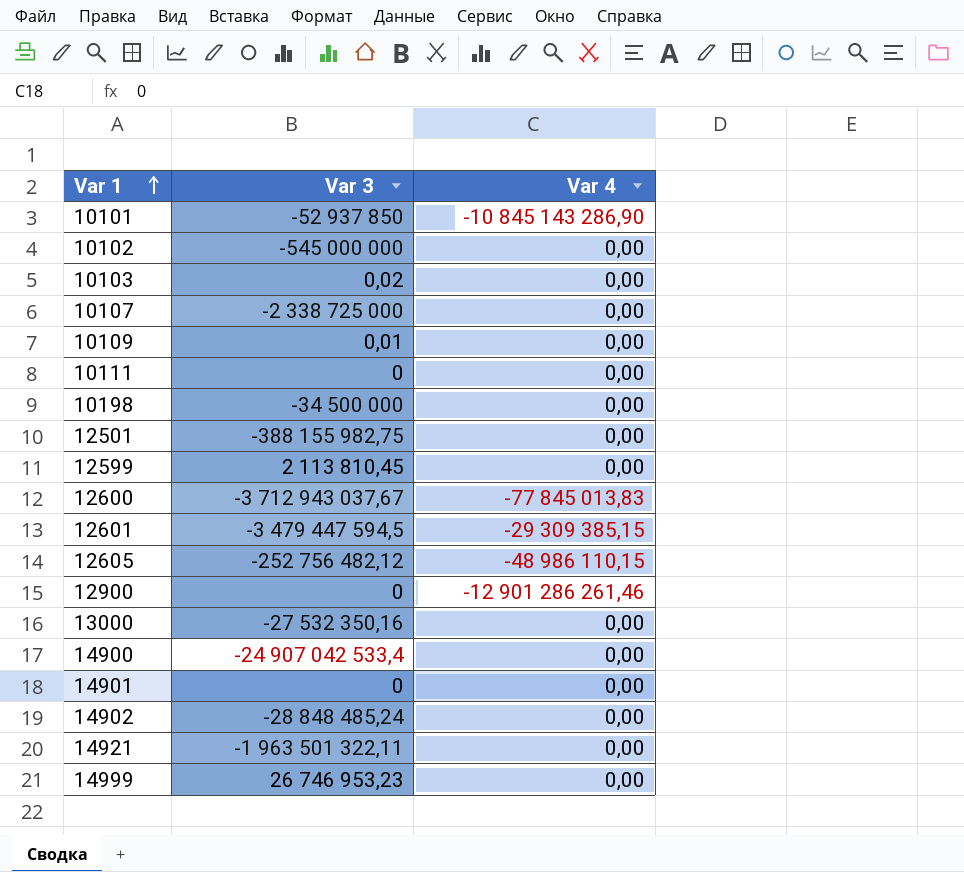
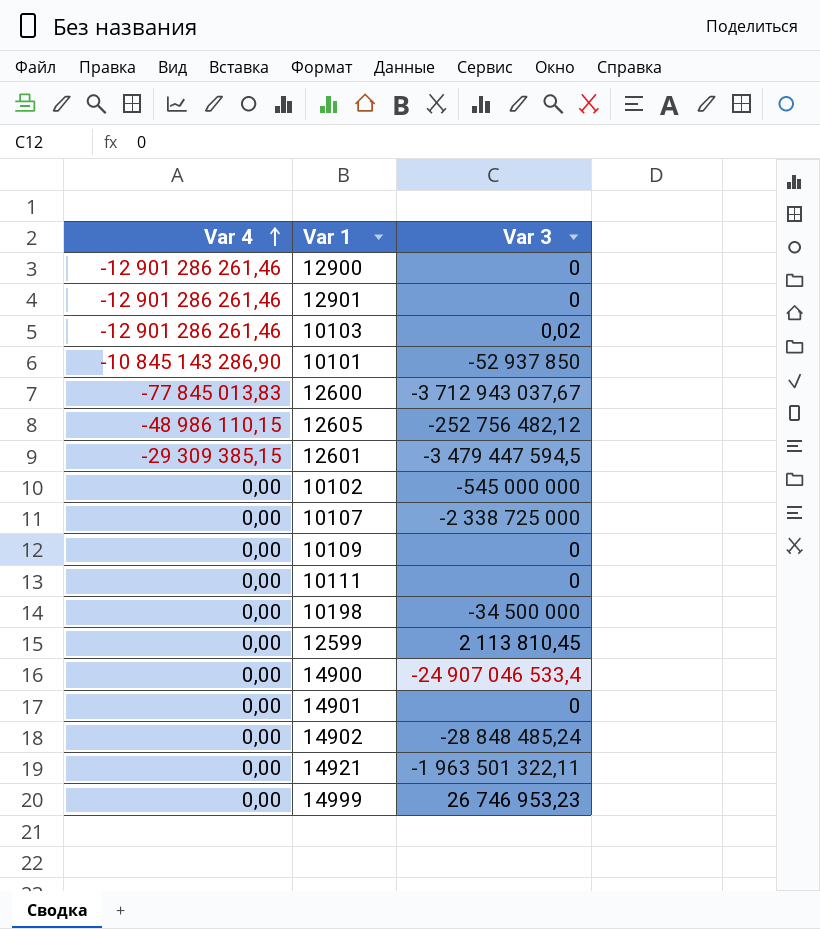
row order: Var 1 ascending -> Var 4 ascending
column Var 4 | position: 3 -> 1
row 12501: -388 155 982,75 | 0,00 -> none
row 13000: -27 532 350,16 | 0,00 -> none
row 12901: none -> -12 901 286 261,46 | 0
10103 | Var 4: 0,00 -> -12 901 286 261,46
10109 | Var 3: 0,01 -> 0
14900 | Var 3: -24 907 042 533,4 -> -24 907 046 533,4

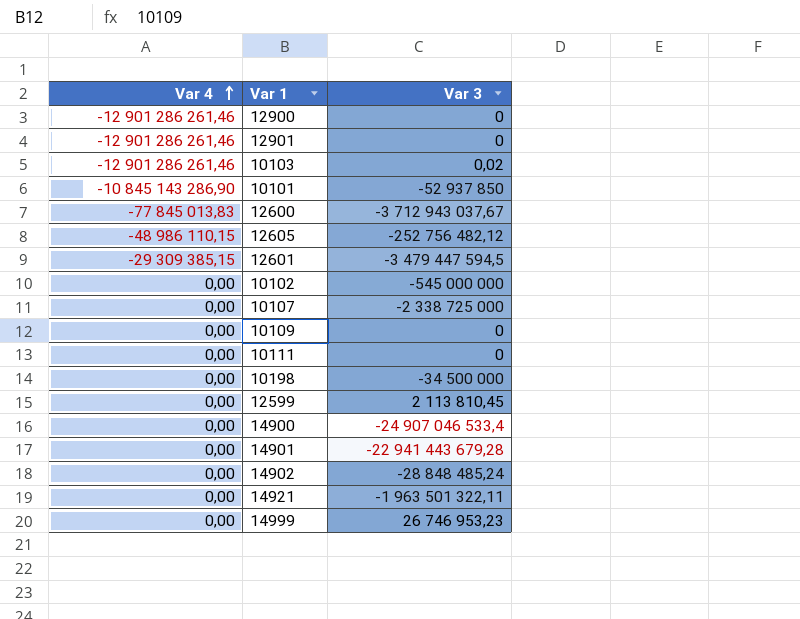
14901 | Var 3: 0 -> -22 941 443 679,28

